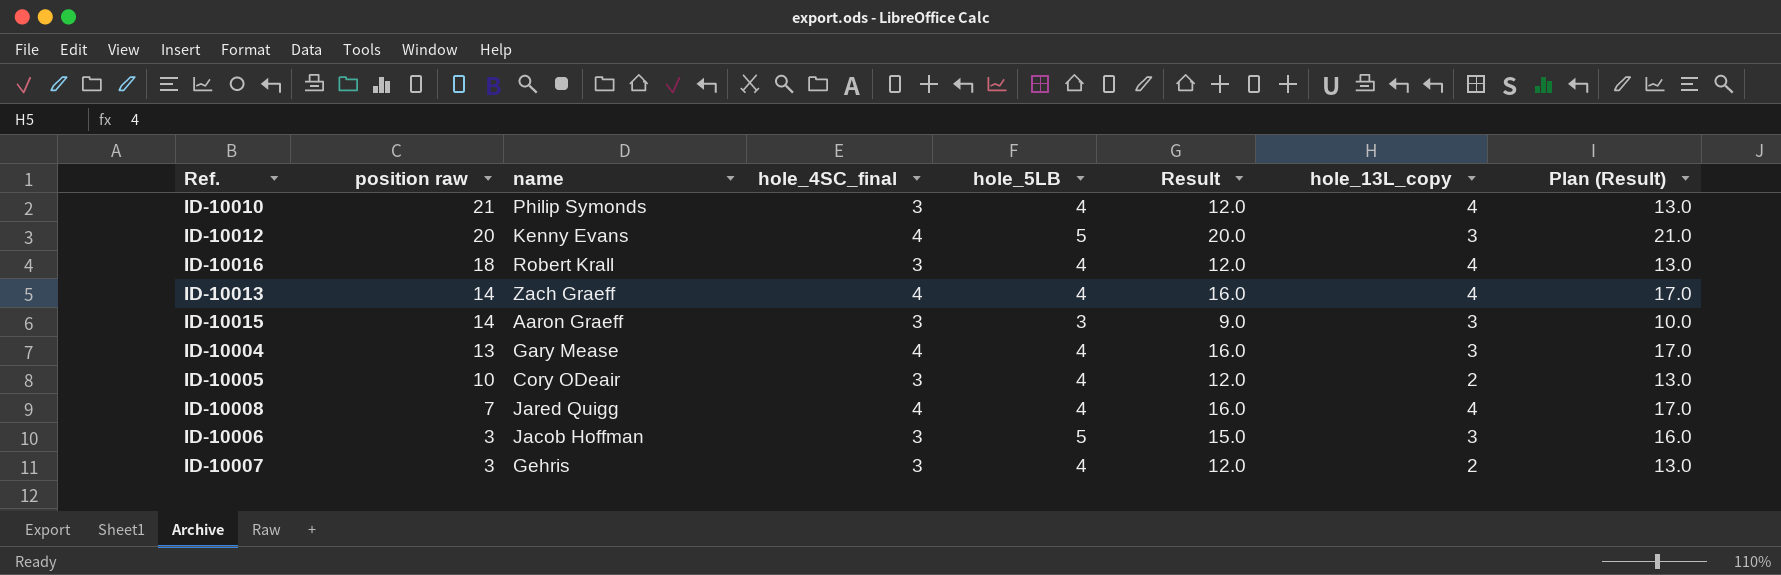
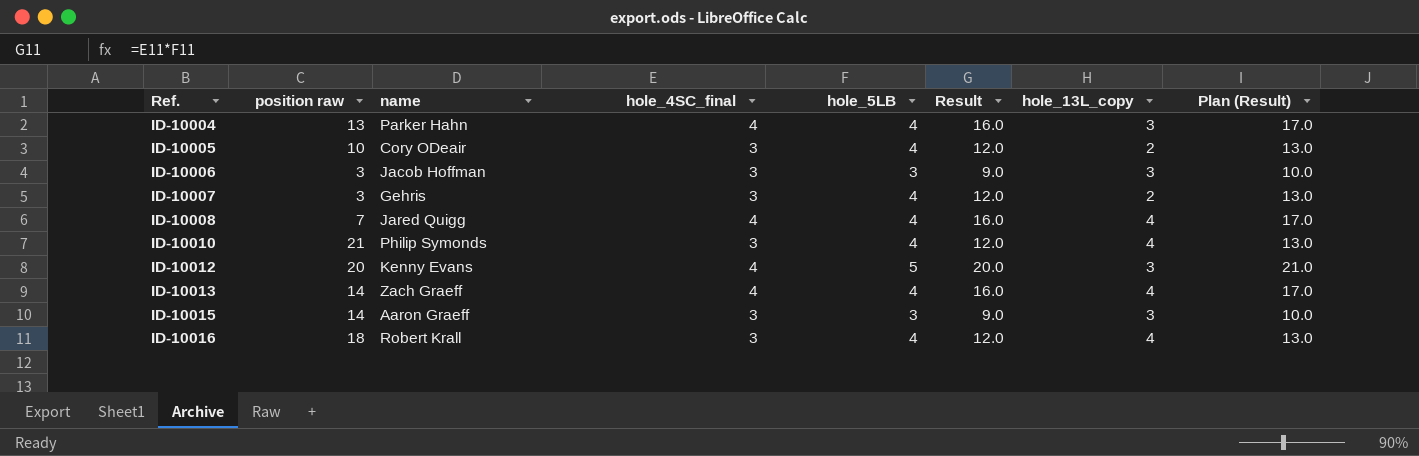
row order: position raw descending -> Ref. ascending
ID-10004 | name: Gary Mease -> Parker Hahn
ID-10006 | hole_5LB: 5 -> 3
ID-10006 | Result: 15.0 -> 9.0
ID-10006 | Plan (Result): 16.0 -> 10.0

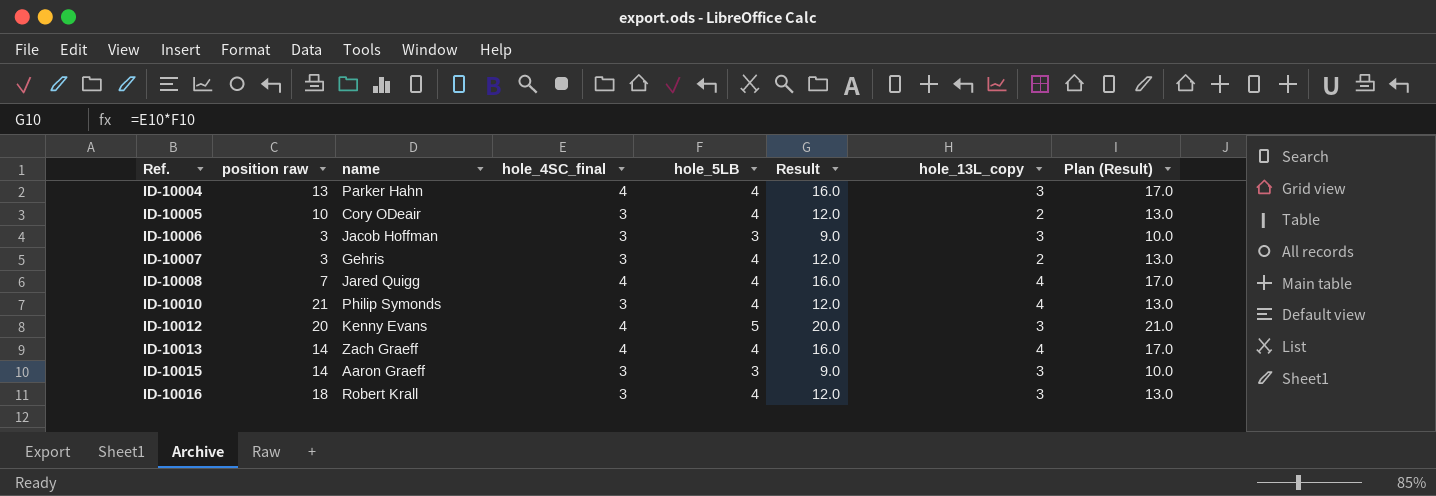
ID-10016 | hole_13L_copy: 4 -> 3

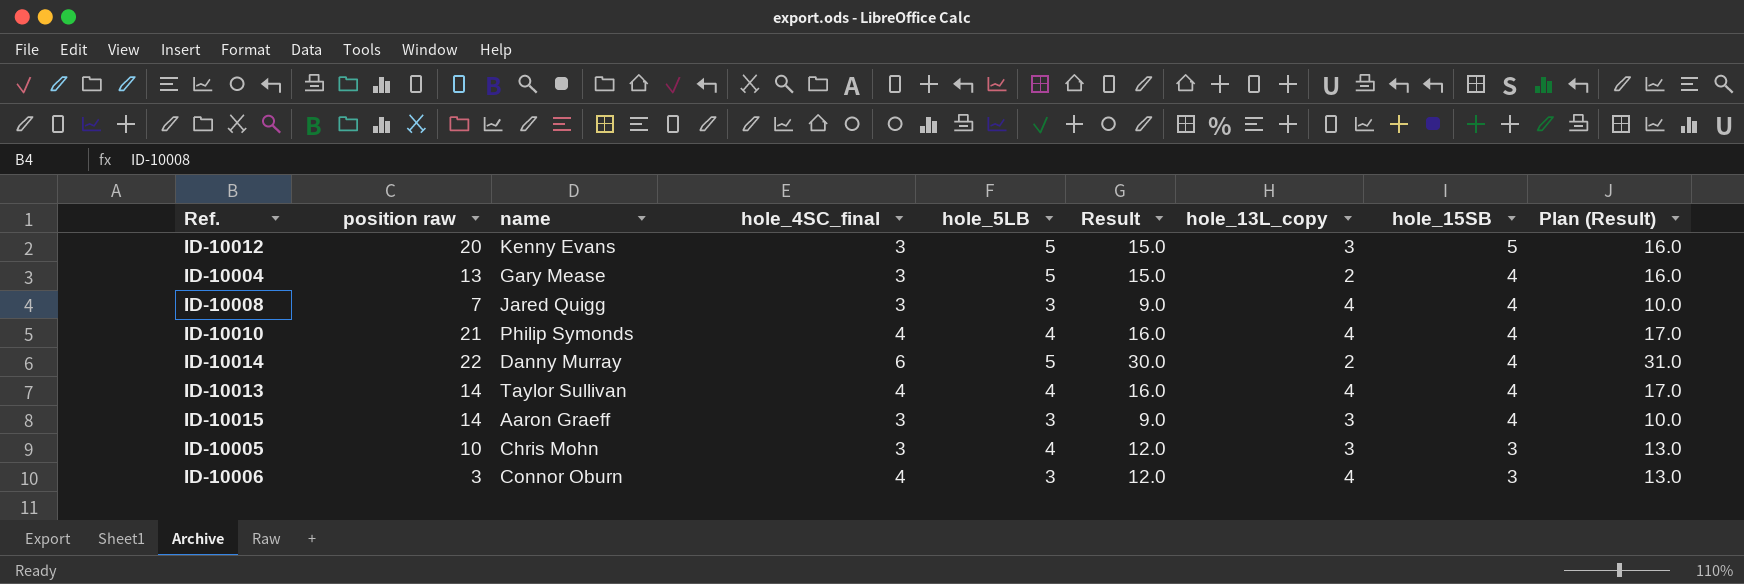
row order: Ref. ascending -> hole_15SB descending
column hole_15SB | position: none -> 8
row ID-10007: 3 | Gehris | 3 | 4 | 12.0 | 2 | 13.0 -> none
row ID-10016: 18 | Robert Krall | 3 | 4 | 12.0 | 3 | 13.0 -> none
ID-10012 | hole_4SC_final: 4 -> 3
ID-10012 | Result: 20.0 -> 15.0
ID-10012 | Plan (Result): 21.0 -> 16.0
ID-10004 | name: Parker Hahn -> Gary Mease
ID-10004 | hole_4SC_final: 4 -> 3
ID-10004 | hole_5LB: 4 -> 5
ID-10004 | Result: 16.0 -> 15.0
ID-10004 | hole_13L_copy: 3 -> 2
ID-10004 | Plan (Result): 17.0 -> 16.0
ID-10008 | hole_4SC_final: 4 -> 3
ID-10008 | hole_5LB: 4 -> 3
ID-10008 | Result: 16.0 -> 9.0
ID-10008 | Plan (Result): 17.0 -> 10.0
ID-10010 | hole_4SC_final: 3 -> 4
ID-10010 | Result: 12.0 -> 16.0
ID-10010 | Plan (Result): 13.0 -> 17.0
row ID-10014: none -> 22 | Danny Murray | 6 | 5 | 30.0 | 2 | 4 | 31.0
ID-10013 | name: Zach Graeff -> Taylor Sullivan
ID-10005 | name: Cory ODeair -> Chris Mohn
ID-10005 | hole_13L_copy: 2 -> 3
ID-10006 | name: Jacob Hoffman -> Connor Oburn
ID-10006 | hole_4SC_final: 3 -> 4
ID-10006 | Result: 9.0 -> 12.0
ID-10006 | hole_13L_copy: 3 -> 4
ID-10006 | Plan (Result): 10.0 -> 13.0

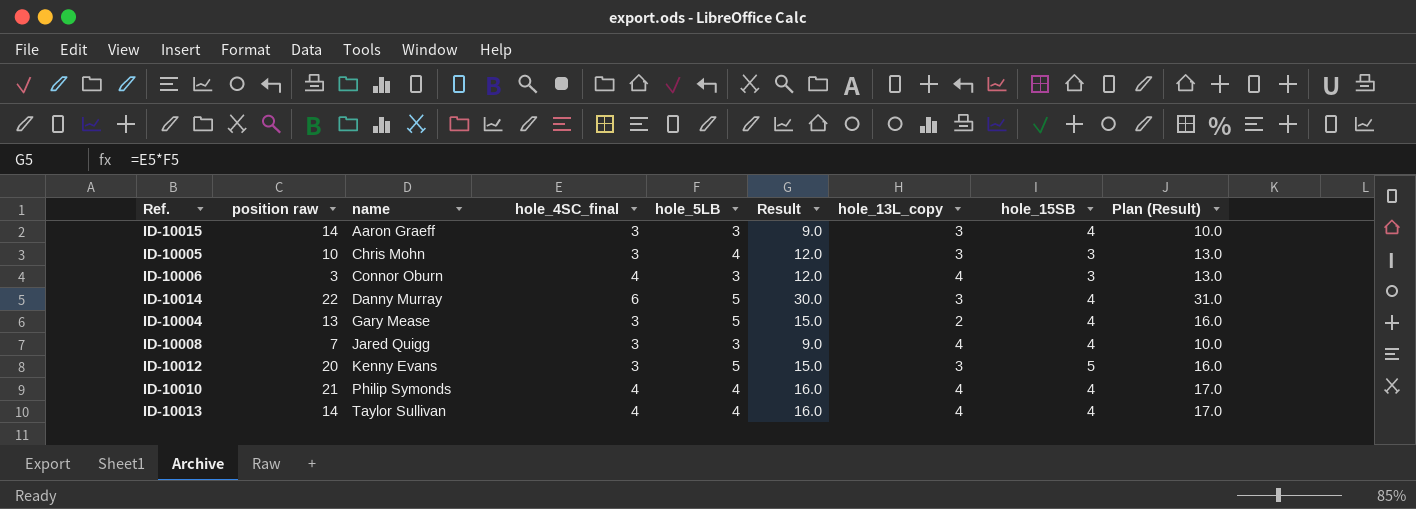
row order: hole_15SB descending -> name ascending
ID-10014 | hole_13L_copy: 2 -> 3

